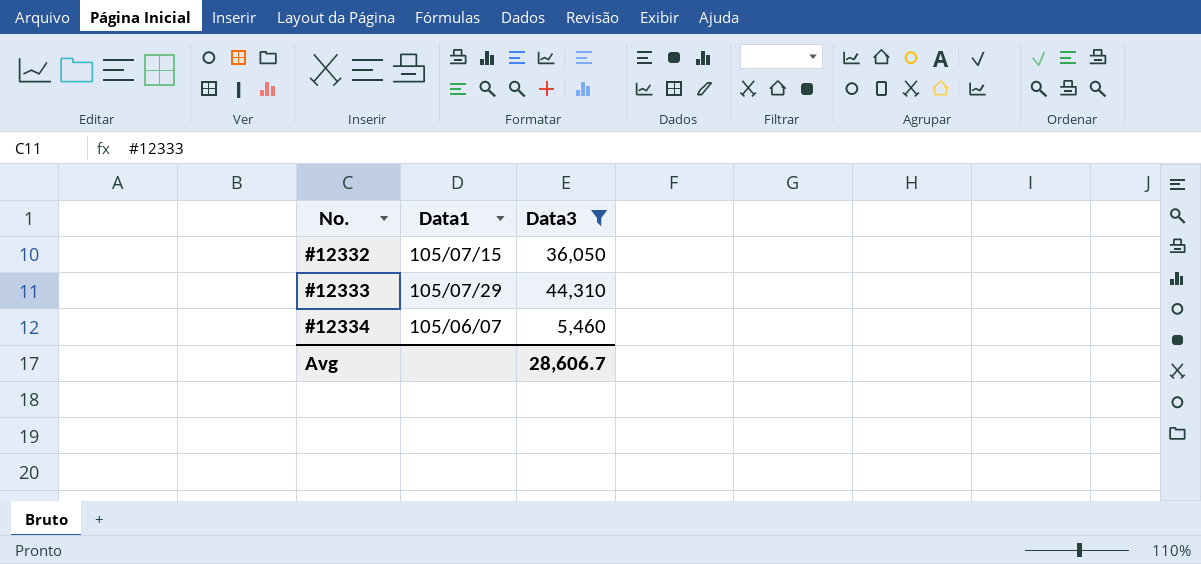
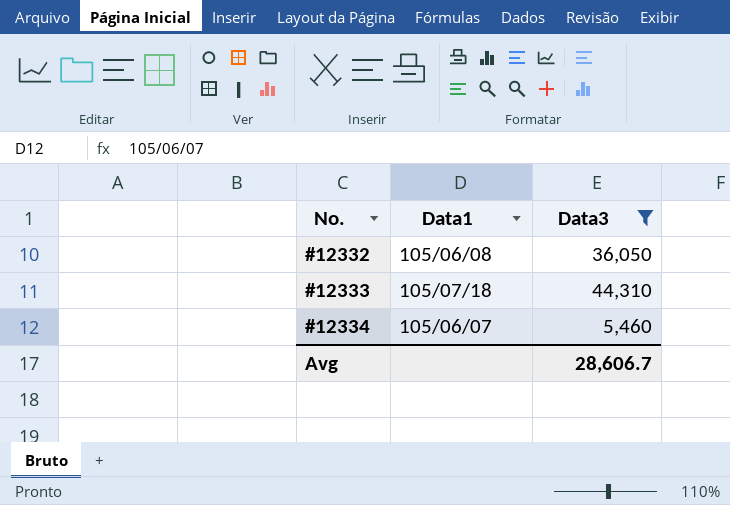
#12332 | Data1: 105/07/15 -> 105/06/08
#12333 | Data1: 105/07/29 -> 105/07/18

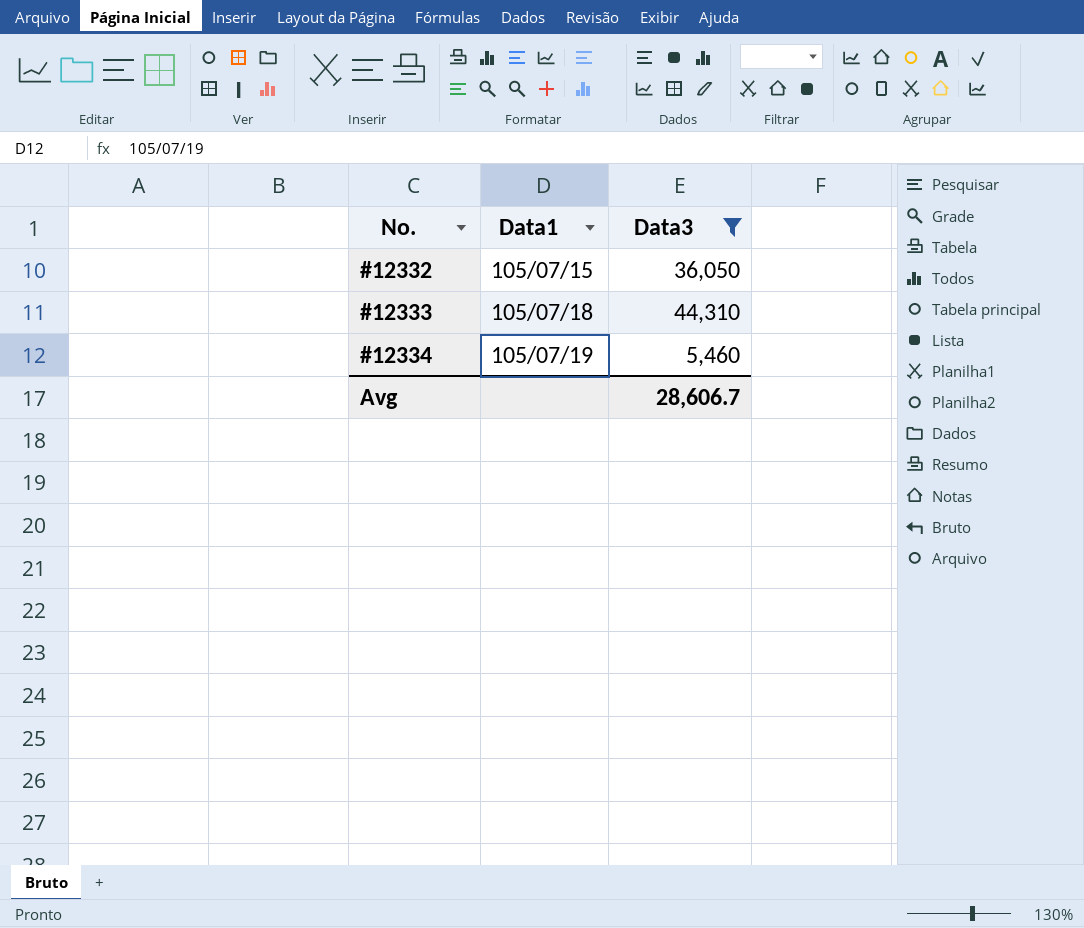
#12332 | Data1: 105/06/08 -> 105/07/15
#12334 | Data1: 105/06/07 -> 105/07/19

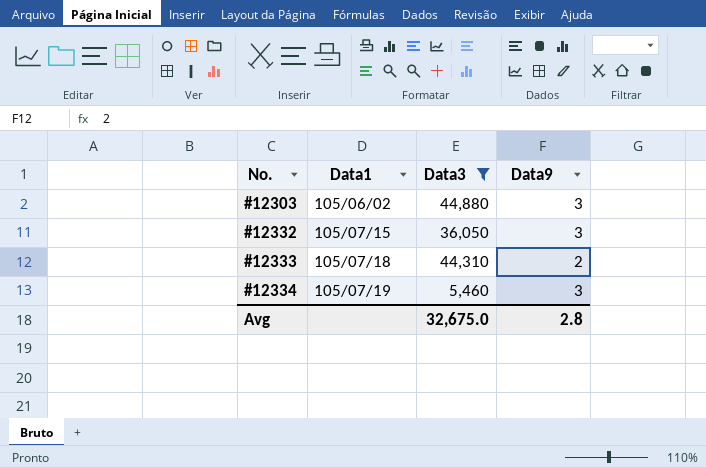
column Data9 | position: none -> 4
row #12303: none -> 105/06/02 | 44,880 | 3
Avg | Data3: 28,606.7 -> 32,675.0

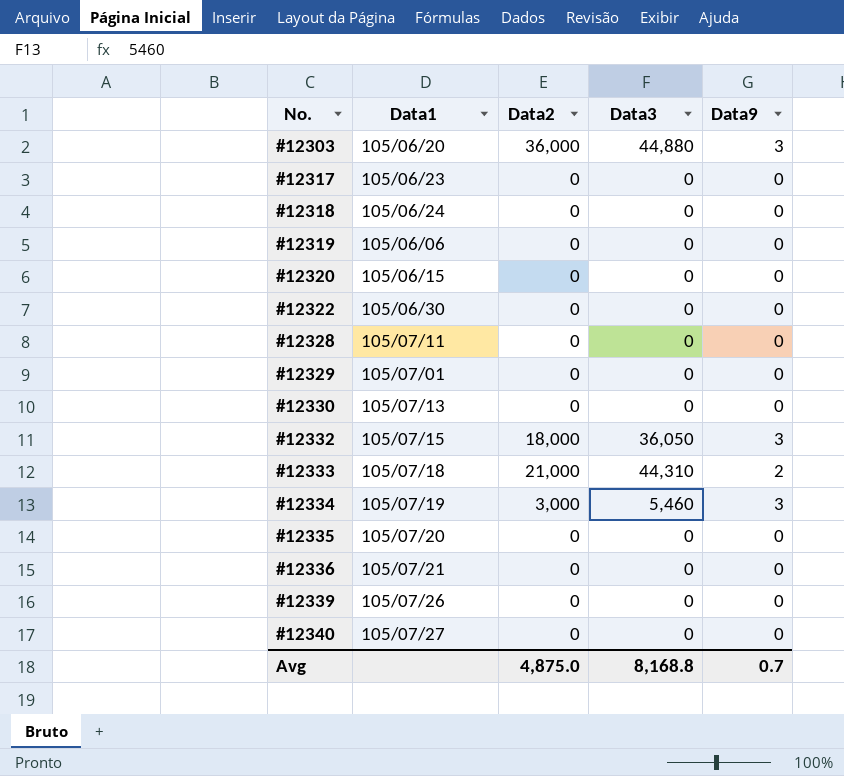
filter: Data3 != 0 -> none
column Data2 | position: none -> 3
#12303 | Data1: 105/06/02 -> 105/06/20
Avg | Data3: 32,675.0 -> 8,168.8
Avg | Data9: 2.8 -> 0.7

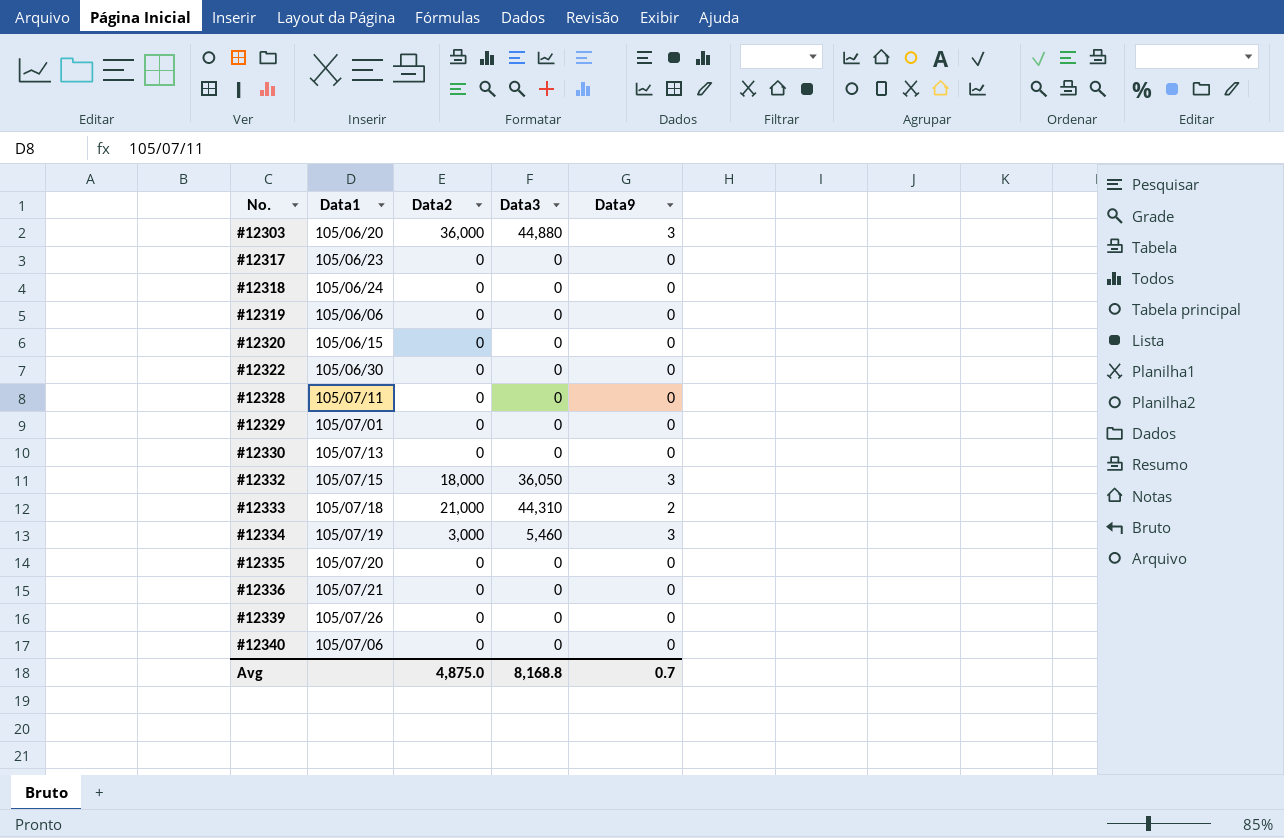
#12340 | Data1: 105/07/27 -> 105/07/06

